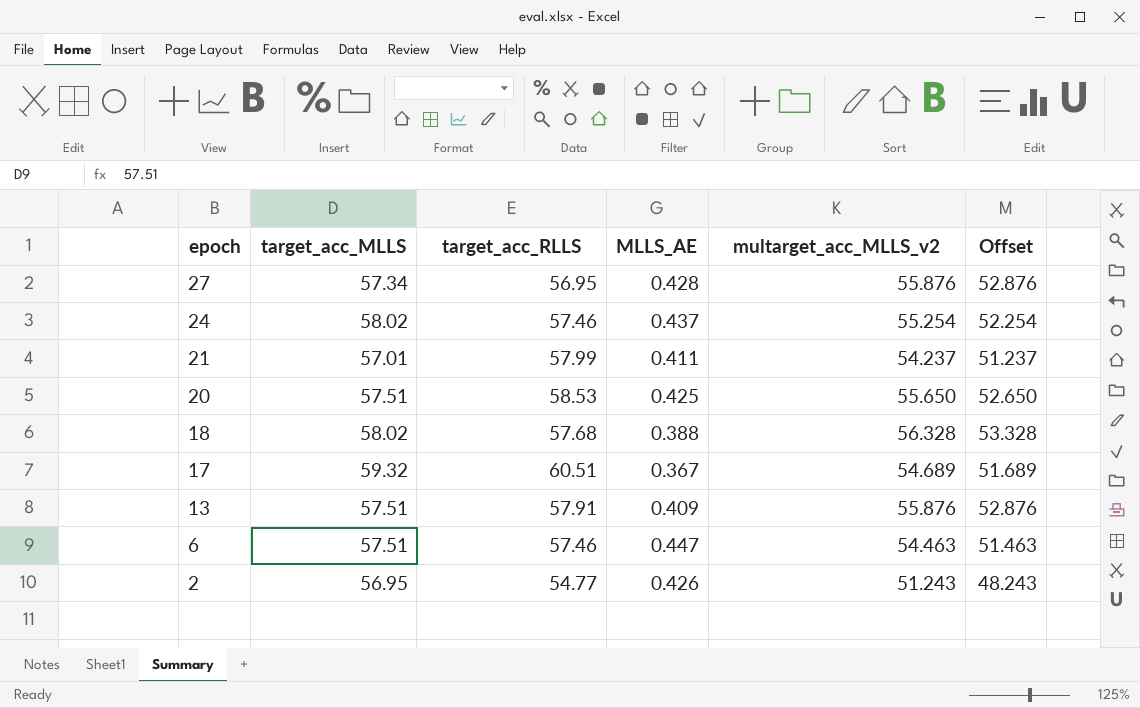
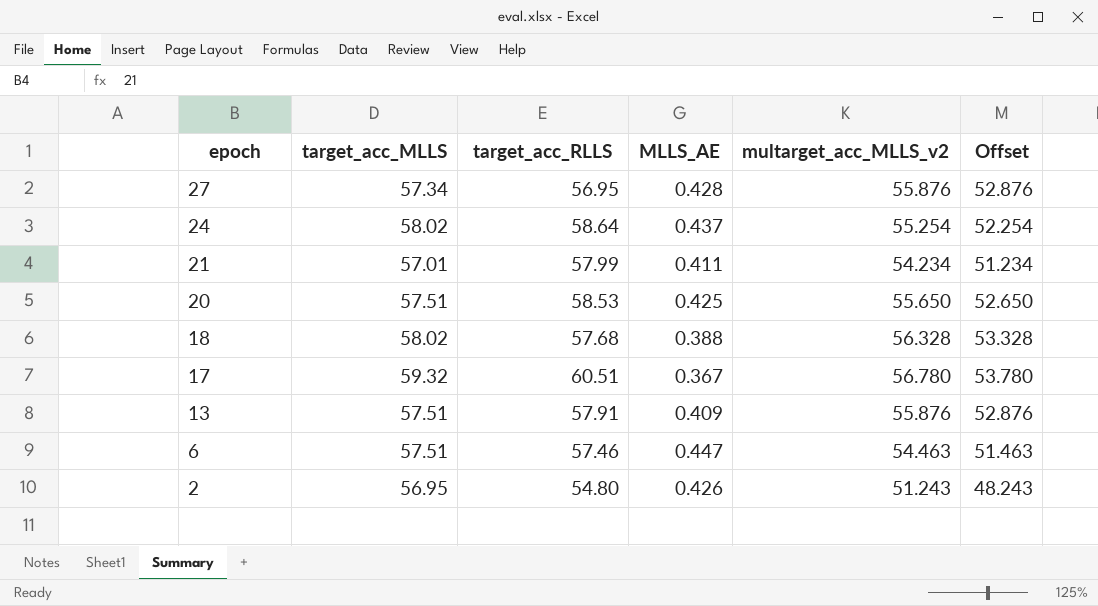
24 | target_acc_RLLS: 57.46 -> 58.64
21 | multarget_acc_MLLS_v2: 54.237 -> 54.234
21 | Offset: 51.237 -> 51.234
17 | multarget_acc_MLLS_v2: 54.689 -> 56.780
17 | Offset: 51.689 -> 53.780
2 | target_acc_RLLS: 54.77 -> 54.80

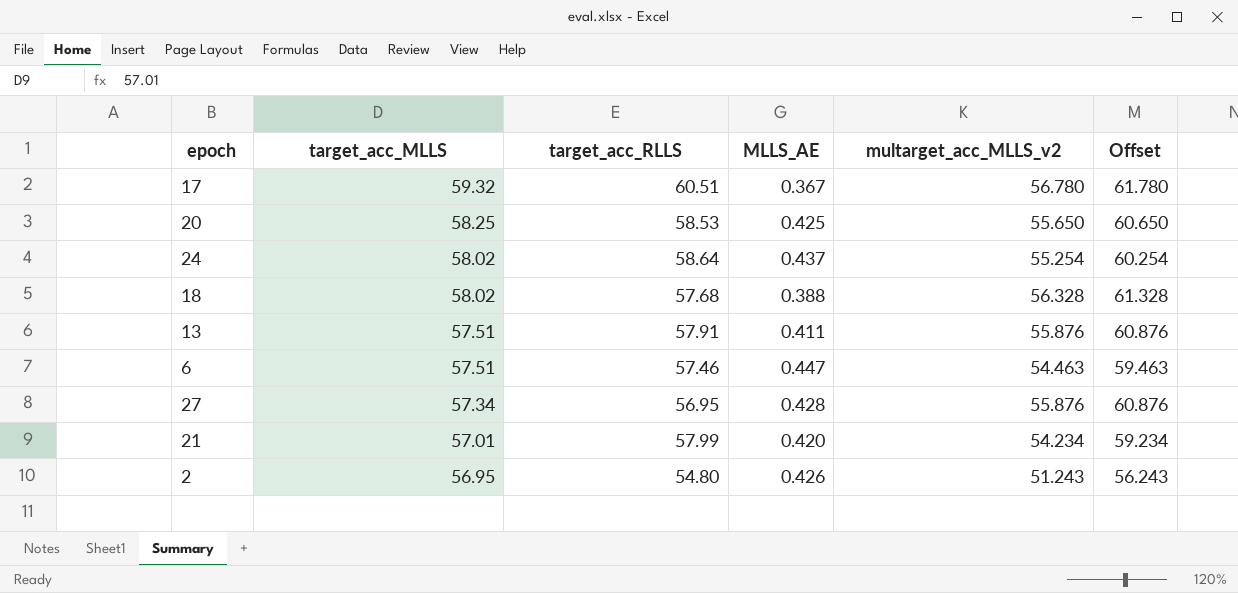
row order: epoch descending -> target_acc_MLLS descending
column Offset | formula: [multarget_acc_MLLS_v2] - 3 -> [multarget_acc_MLLS_v2] + 5
20 | target_acc_MLLS: 57.51 -> 58.25
13 | MLLS_AE: 0.409 -> 0.411
21 | MLLS_AE: 0.411 -> 0.420

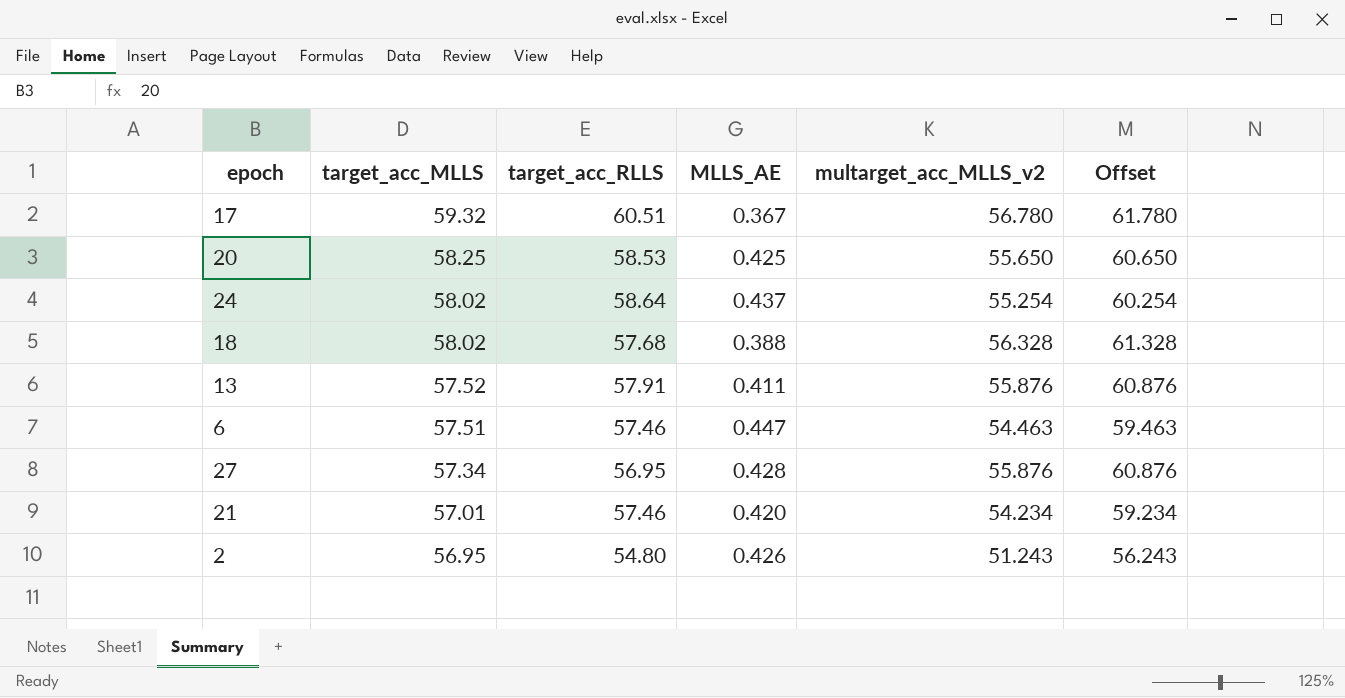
13 | target_acc_MLLS: 57.51 -> 57.52
21 | target_acc_RLLS: 57.99 -> 57.46

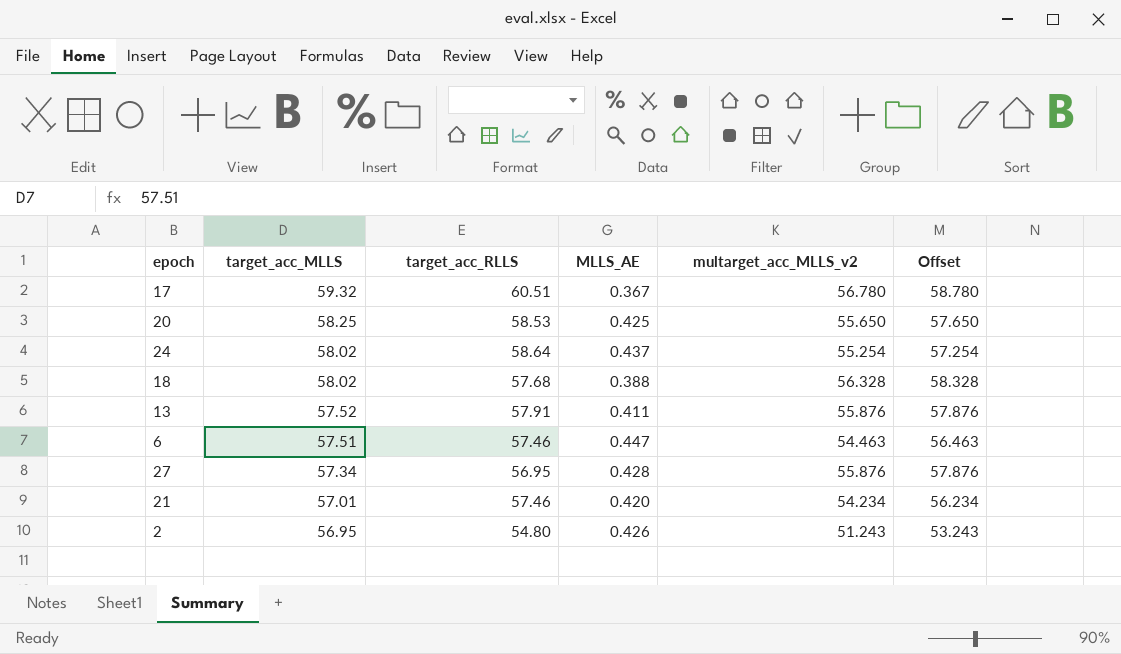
column Offset | formula: [multarget_acc_MLLS_v2] + 5 -> [multarget_acc_MLLS_v2] + 2

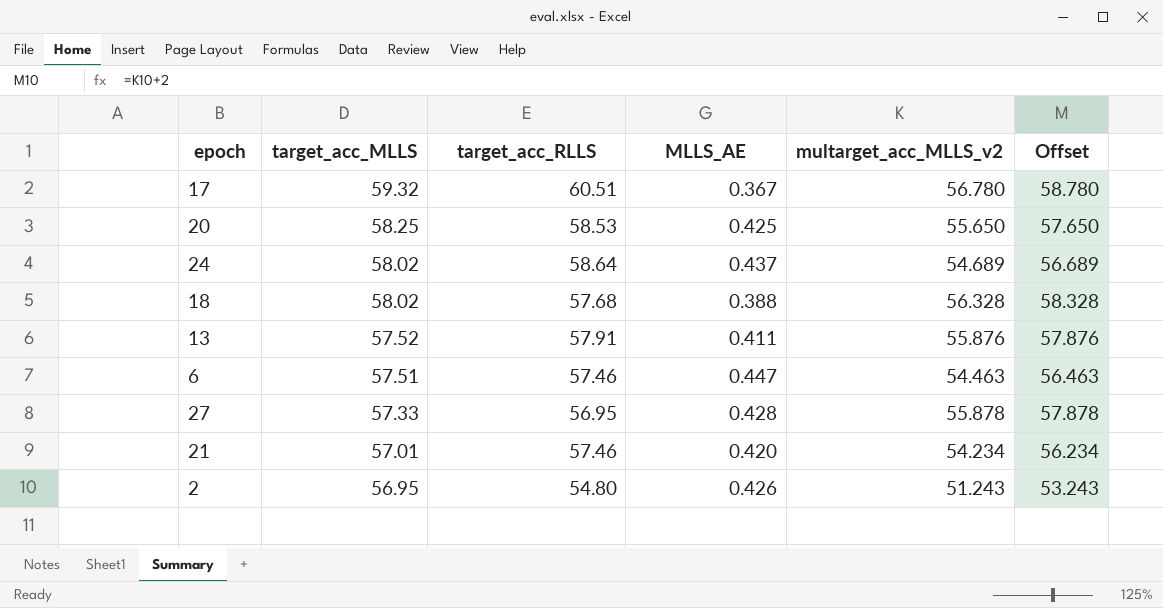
24 | multarget_acc_MLLS_v2: 55.254 -> 54.689
24 | Offset: 57.254 -> 56.689
27 | target_acc_MLLS: 57.34 -> 57.33
27 | multarget_acc_MLLS_v2: 55.876 -> 55.878
27 | Offset: 57.876 -> 57.878

